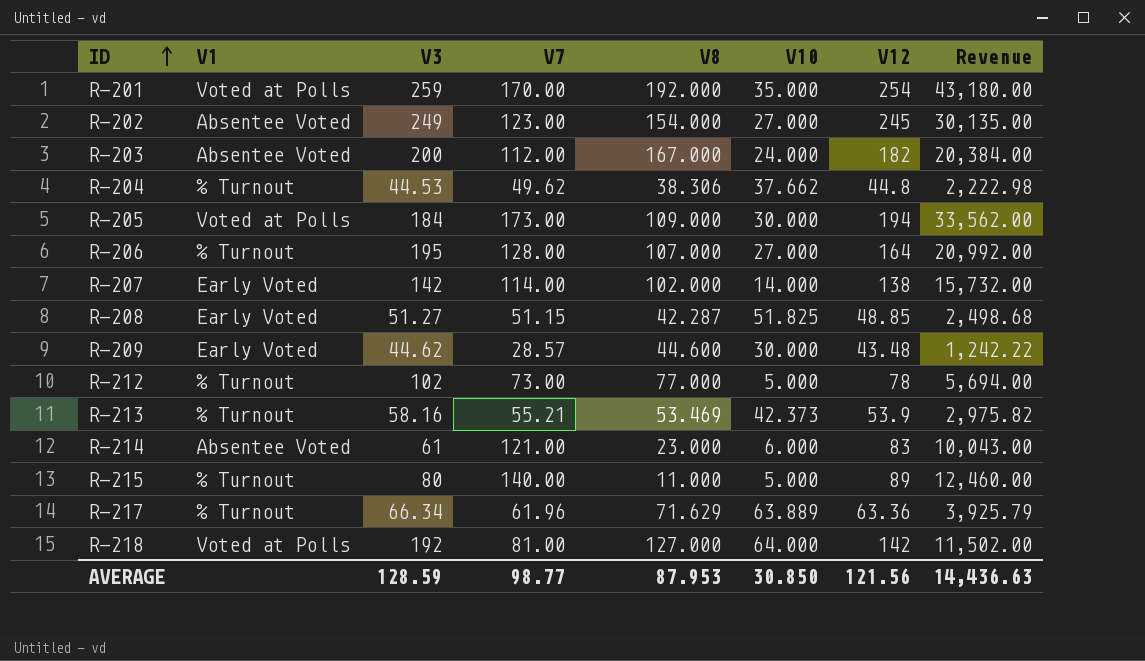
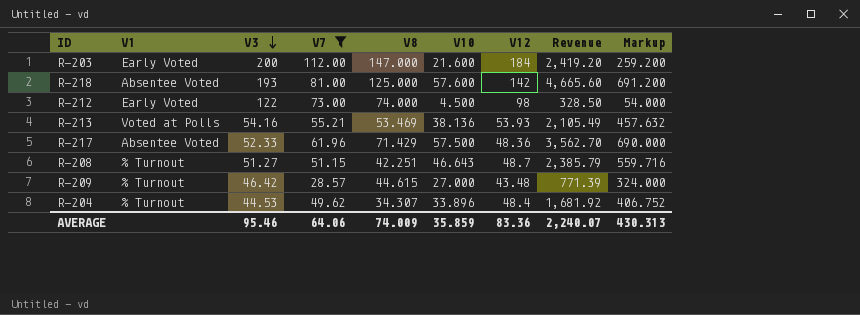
filter: none -> V7 <= 112.00
row order: ID ascending -> V3 descending
column Revenue | formula: [V7] * [V12] -> [V7] * [V10]
column Markup | formula: none -> [V10] * 12
R-203 | V1: Absentee Voted -> Early Voted
R-203 | V8: 167.000 -> 147.000
R-203 | V10: 24.000 -> 21.600
R-203 | V12: 182 -> 184
R-218 | V1: Voted at Polls -> Absentee Voted
R-218 | V3: 192 -> 193
R-218 | V8: 127.000 -> 125.000
R-218 | V10: 64.000 -> 57.600
R-212 | V1: % Turnout -> Early Voted
R-212 | V3: 102 -> 122
R-212 | V8: 77.000 -> 74.000
R-212 | V10: 5.000 -> 4.500
R-212 | V12: 78 -> 98
R-213 | V1: % Turnout -> Voted at Polls
R-213 | V3: 58.16 -> 54.16
R-213 | V10: 42.373 -> 38.136
R-213 | V12: 53.9 -> 53.93
R-217 | V1: % Turnout -> Absentee Voted
R-217 | V3: 66.34 -> 52.33
R-217 | V8: 71.629 -> 71.429
R-217 | V10: 63.889 -> 57.500
R-217 | V12: 63.36 -> 48.36
R-208 | V1: Early Voted -> % Turnout
R-208 | V8: 42.287 -> 42.251
R-208 | V10: 51.825 -> 46.643
R-208 | V12: 48.85 -> 48.7
R-209 | V1: Early Voted -> % Turnout
R-209 | V3: 44.62 -> 46.42
R-209 | V8: 44.600 -> 44.615
R-209 | V10: 30.000 -> 27.000
R-204 | V8: 38.306 -> 34.307
R-204 | V10: 37.662 -> 33.896
R-204 | V12: 44.8 -> 48.4
AVERAGE | V3: 128.59 -> 95.46
AVERAGE | V7: 98.77 -> 64.06
AVERAGE | V8: 87.953 -> 74.009
AVERAGE | V10: 30.850 -> 35.859
AVERAGE | V12: 121.56 -> 83.36
AVERAGE | Revenue: 14,436.63 -> 2,240.07

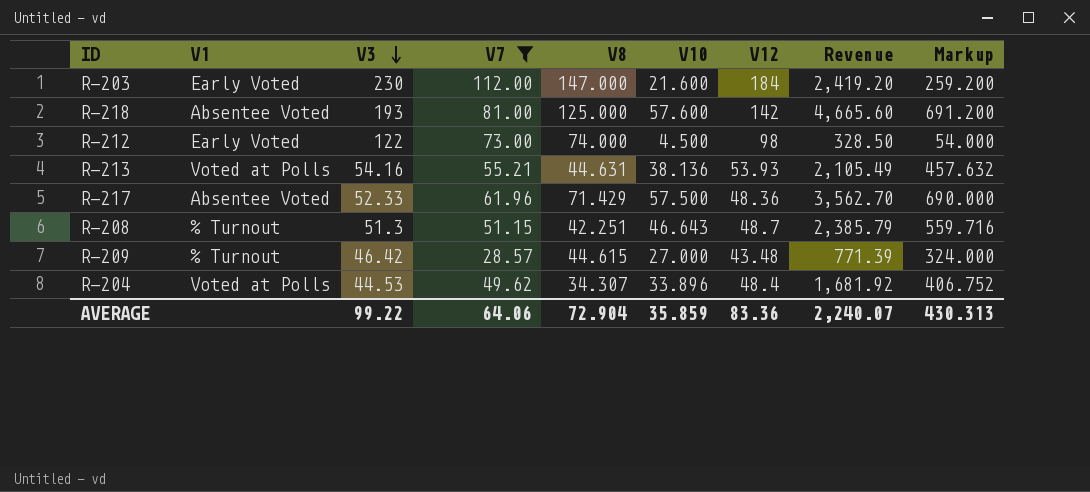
R-203 | V3: 200 -> 230
R-213 | V8: 53.469 -> 44.631
R-208 | V3: 51.27 -> 51.3
R-204 | V1: % Turnout -> Voted at Polls
AVERAGE | V3: 95.46 -> 99.22
AVERAGE | V8: 74.009 -> 72.904

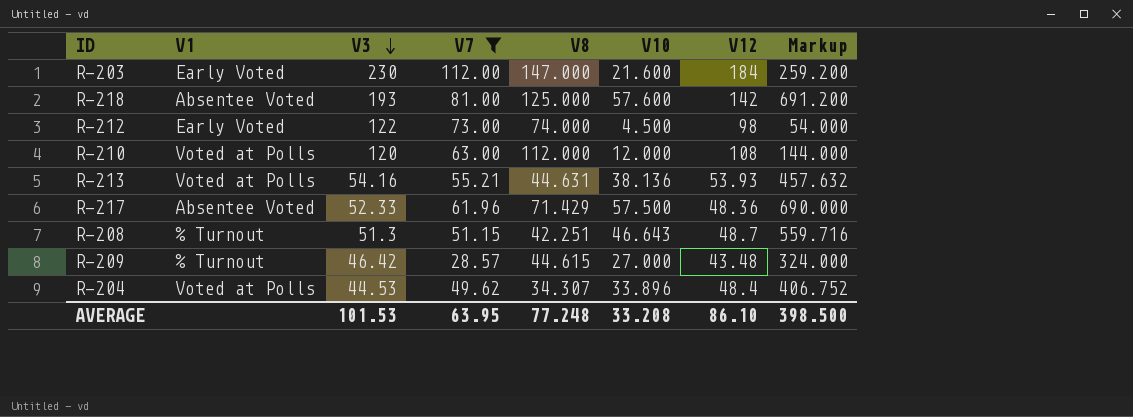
column Revenue | formula: [V7] * [V10] -> none
row R-210: none -> Voted at Polls | 120 | 63.00 | 112.000 | 12.000 | 108 | 144.000
AVERAGE | V3: 99.22 -> 101.53
AVERAGE | V7: 64.06 -> 63.95
AVERAGE | V8: 72.904 -> 77.248
AVERAGE | V10: 35.859 -> 33.208
AVERAGE | V12: 83.36 -> 86.10
AVERAGE | Markup: 430.313 -> 398.500

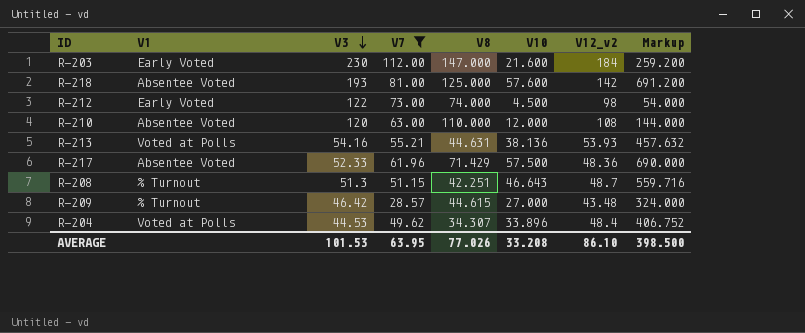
column name: V12 -> V12_v2
R-210 | V1: Voted at Polls -> Absentee Voted
R-210 | V8: 112.000 -> 110.000
AVERAGE | V8: 77.248 -> 77.026

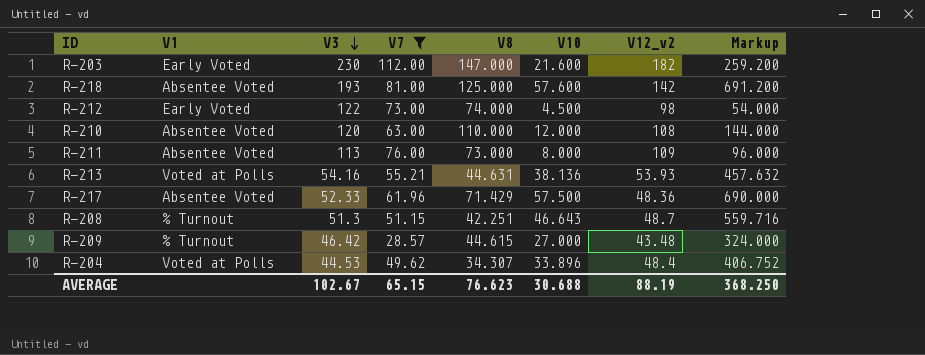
R-203 | V12_v2: 184 -> 182
row R-211: none -> Absentee Voted | 113 | 76.00 | 73.000 | 8.000 | 109 | 96.000
AVERAGE | V3: 101.53 -> 102.67
AVERAGE | V7: 63.95 -> 65.15
AVERAGE | V8: 77.026 -> 76.623
AVERAGE | V10: 33.208 -> 30.688
AVERAGE | V12_v2: 86.10 -> 88.19
AVERAGE | Markup: 398.500 -> 368.250

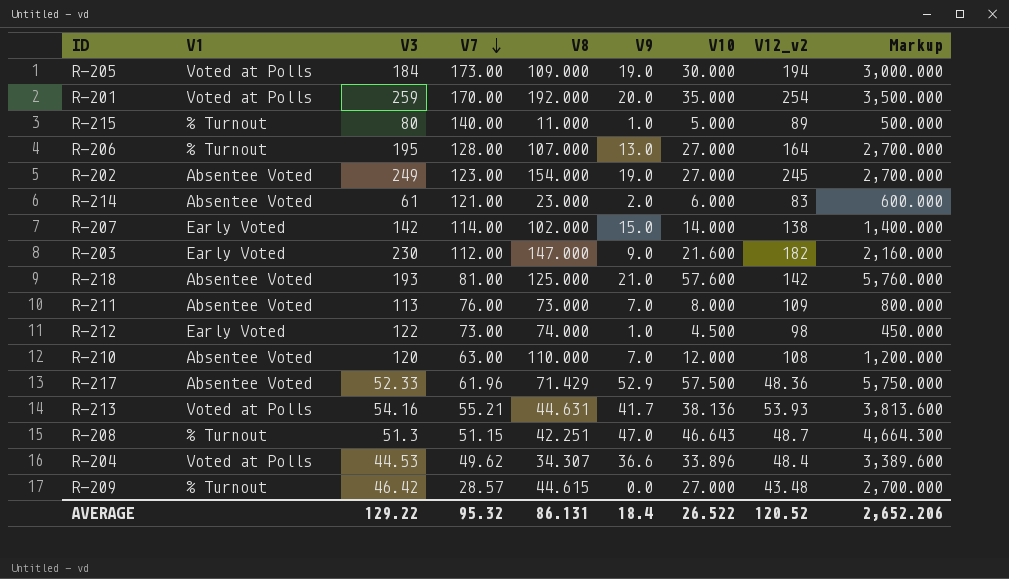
filter: V7 <= 112.00 -> none
row order: V3 descending -> V7 descending
column V9 | position: none -> 6
column Markup | formula: [V10] * 12 -> [V10] * 100
AVERAGE | V3: 102.67 -> 129.22
AVERAGE | V7: 65.15 -> 95.32
AVERAGE | V8: 76.623 -> 86.131
AVERAGE | V10: 30.688 -> 26.522
AVERAGE | V12_v2: 88.19 -> 120.52
AVERAGE | Markup: 368.250 -> 2,652.206

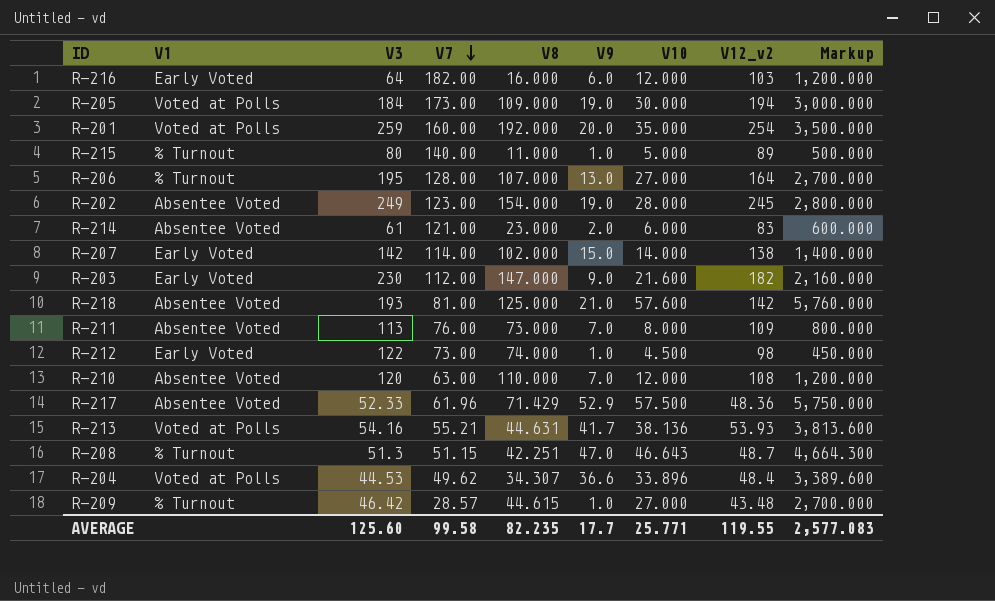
row R-216: none -> Early Voted | 64 | 182.00 | 16.000 | 6.0 | 12.000 | 103 | 1,200.000
R-201 | V7: 170.00 -> 160.00
R-202 | V10: 27.000 -> 28.000
R-202 | Markup: 2,700.000 -> 2,800.000
R-209 | V9: 0.0 -> 1.0
AVERAGE | V3: 129.22 -> 125.60
AVERAGE | V7: 95.32 -> 99.58
AVERAGE | V8: 86.131 -> 82.235
AVERAGE | V9: 18.4 -> 17.7
AVERAGE | V10: 26.522 -> 25.771
AVERAGE | V12_v2: 120.52 -> 119.55
AVERAGE | Markup: 2,652.206 -> 2,577.083

